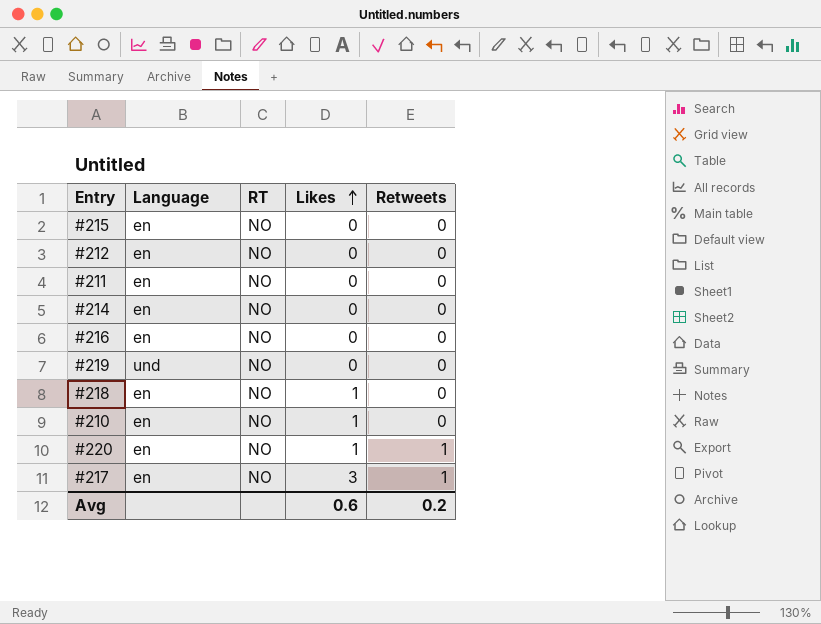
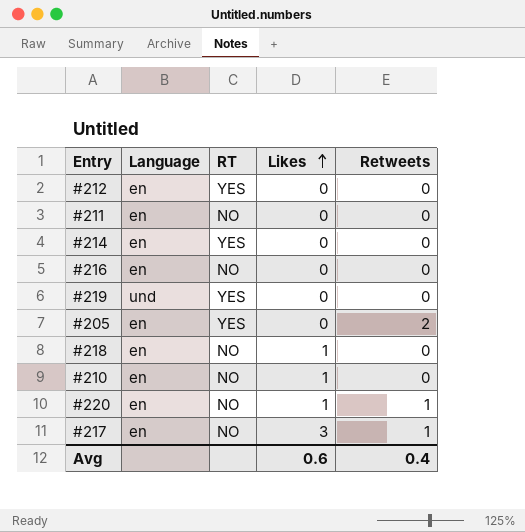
row #215: en | NO | 0 | 0 -> none
#212 | RT: NO -> YES
#214 | RT: NO -> YES
#219 | RT: NO -> YES
row #205: none -> en | YES | 0 | 2
Avg | Retweets: 0.2 -> 0.4

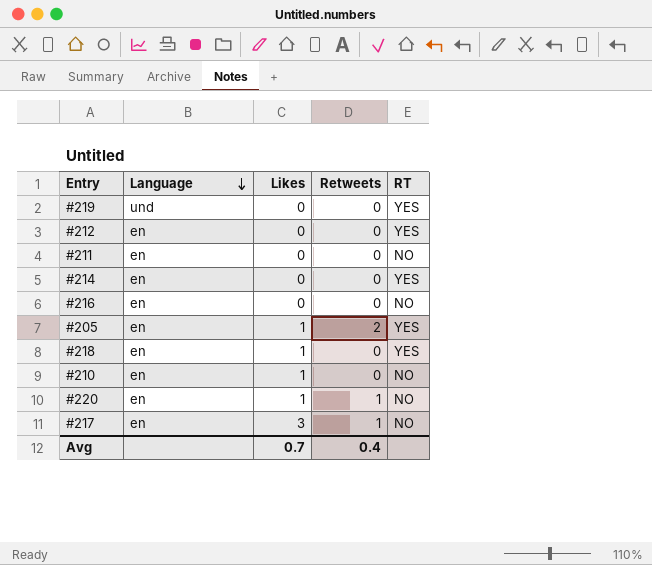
row order: Likes ascending -> Language descending
column RT | position: 3 -> 5
#205 | Likes: 0 -> 1
#218 | RT: NO -> YES
Avg | Likes: 0.6 -> 0.7

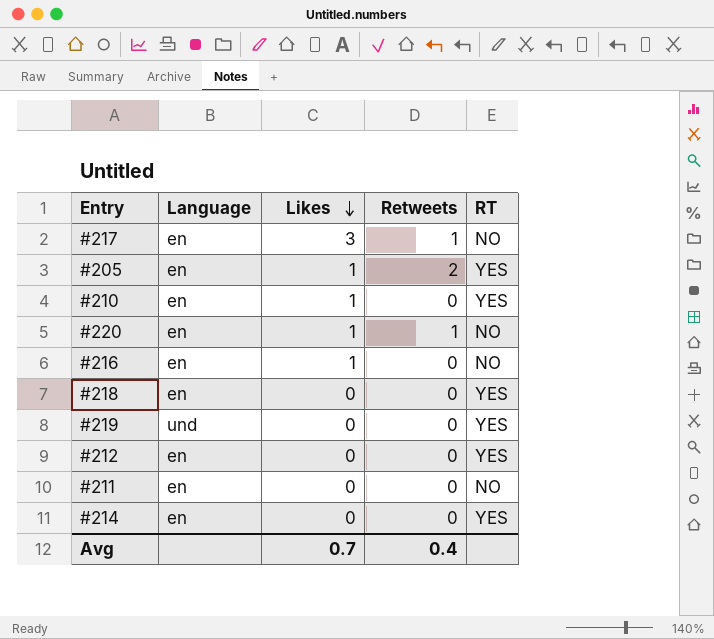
row order: Language descending -> Likes descending
#210 | RT: NO -> YES
#216 | Likes: 0 -> 1
#218 | Likes: 1 -> 0

